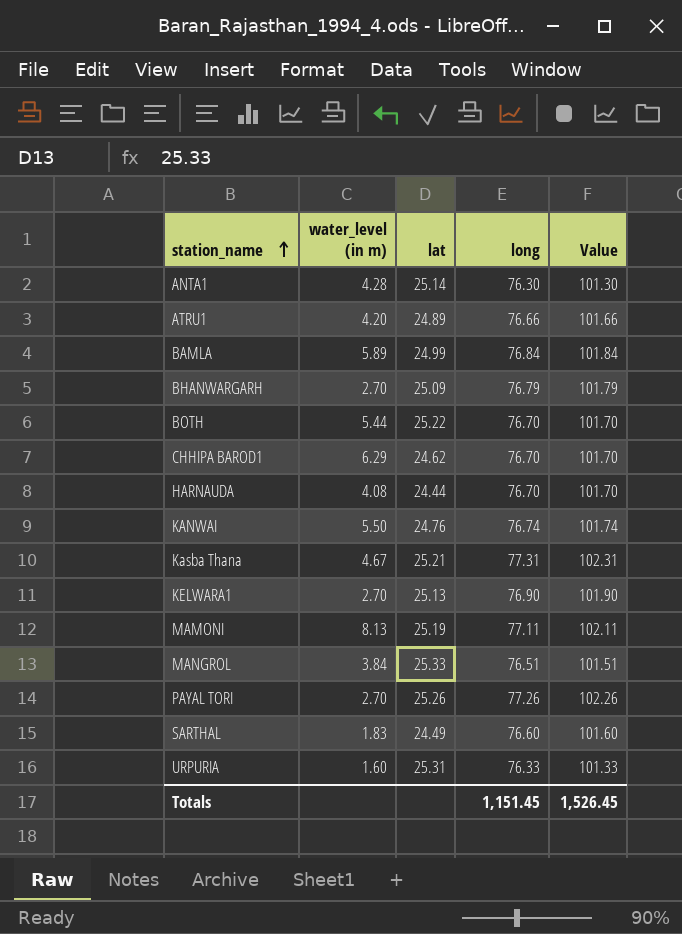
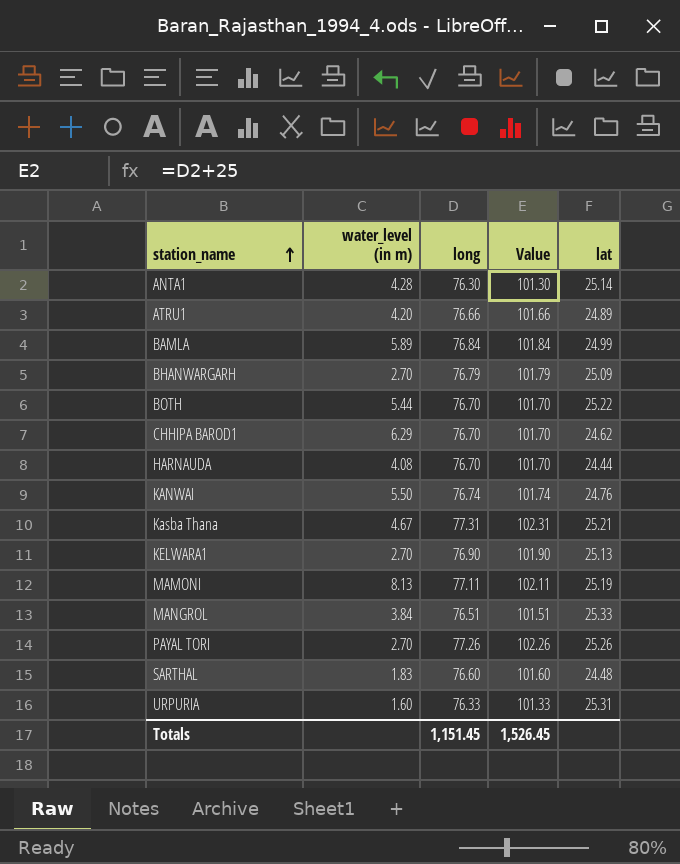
column lat | position: 3 -> 5
SARTHAL | lat: 24.49 -> 24.48

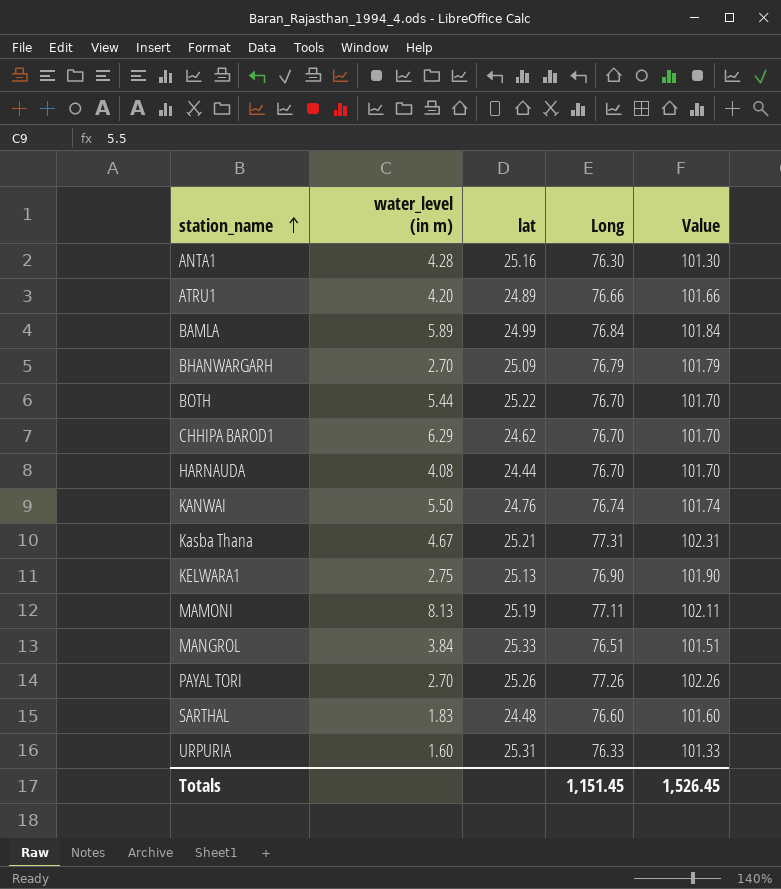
column lat | position: 5 -> 3
column name: long -> Long
ANTA1 | lat: 25.14 -> 25.16
KELWARA1 | water_level (in m): 2.70 -> 2.75

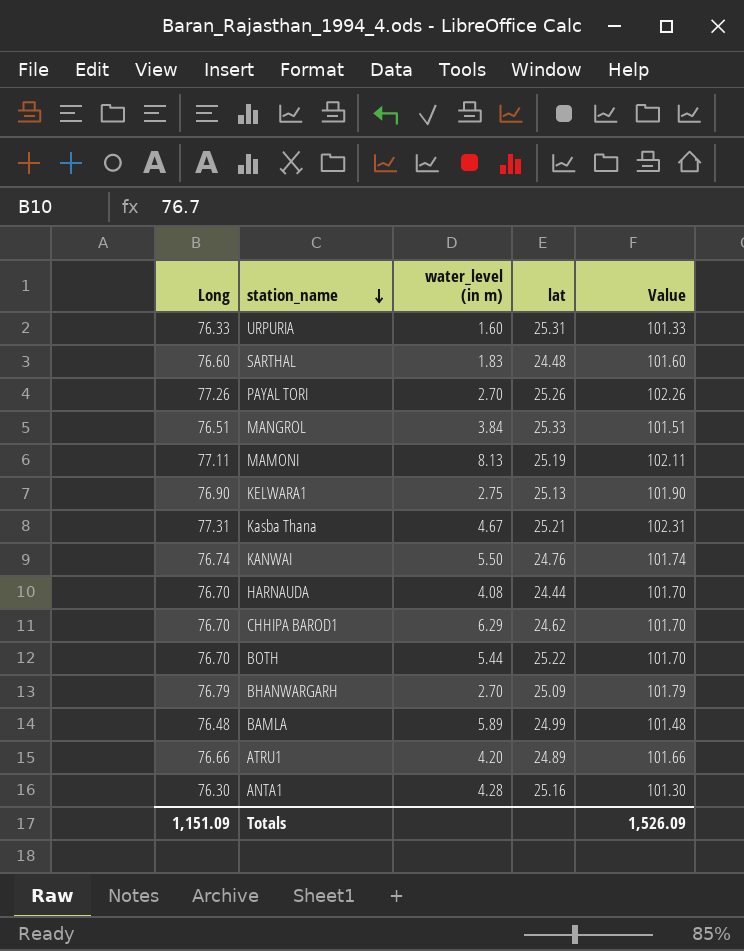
row order: station_name ascending -> station_name descending
column Long | position: 4 -> 1
BAMLA | Long: 76.84 -> 76.48
BAMLA | Value: 101.84 -> 101.48
Totals | Long: 1,151.45 -> 1,151.09
Totals | Value: 1,526.45 -> 1,526.09

